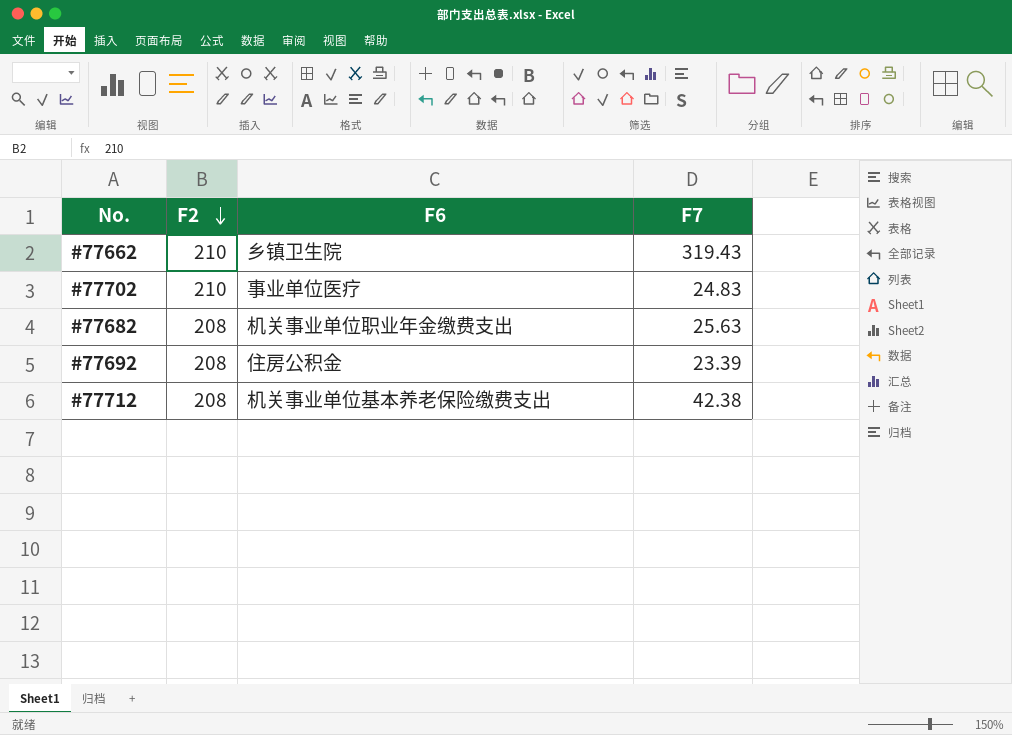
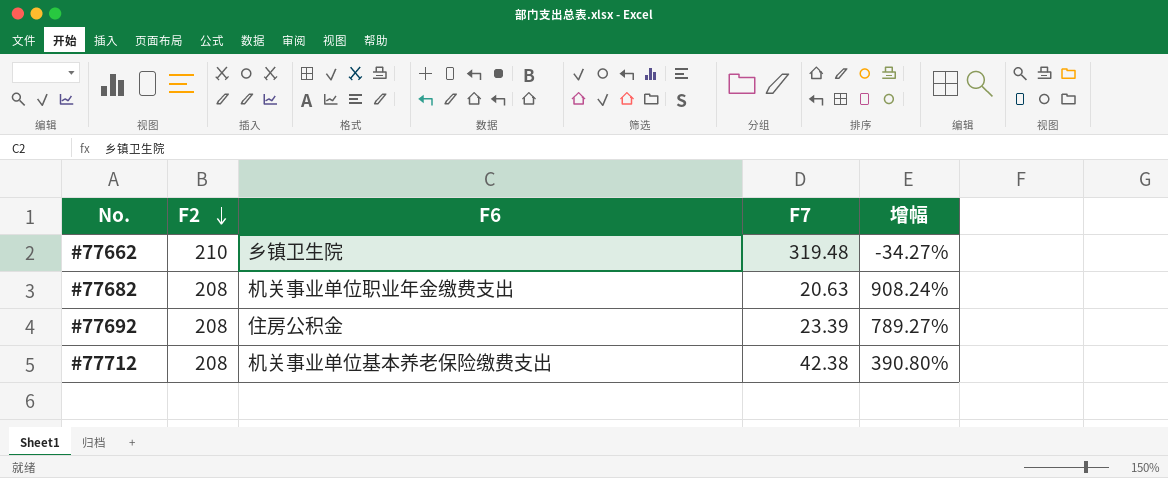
column 增幅 | formula: none -> ([F2] - [F7]) / [F7]
row #77702: 210 | 事业单位医疗 | 24.83 -> none
#77662 | F7: 319.43 -> 319.48
#77682 | F7: 25.63 -> 20.63

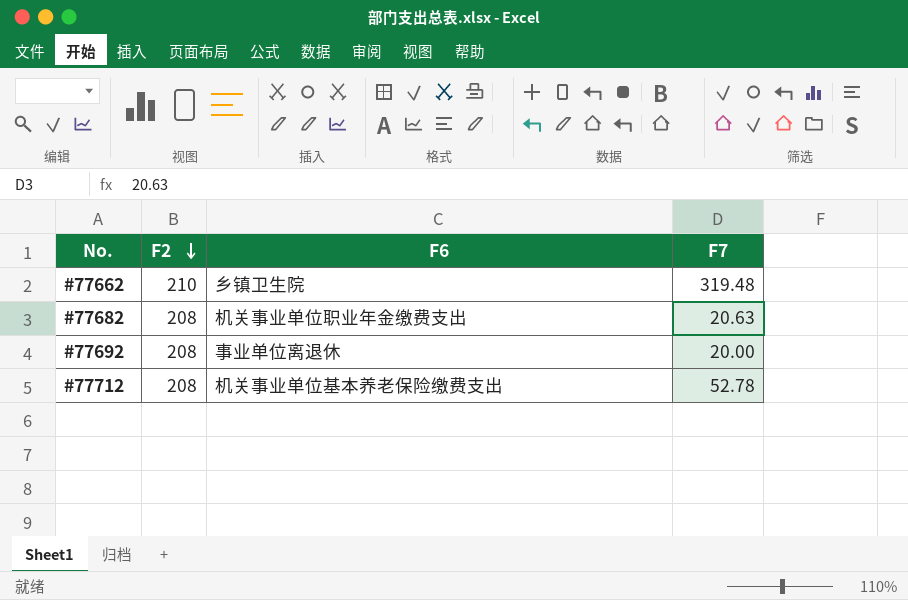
column 增幅 | formula: ([F2] - [F7]) / [F7] -> none
#77692 | F6: 住房公积金 -> 事业单位离退休
#77692 | F7: 23.39 -> 20.00
#77712 | F7: 42.38 -> 52.78

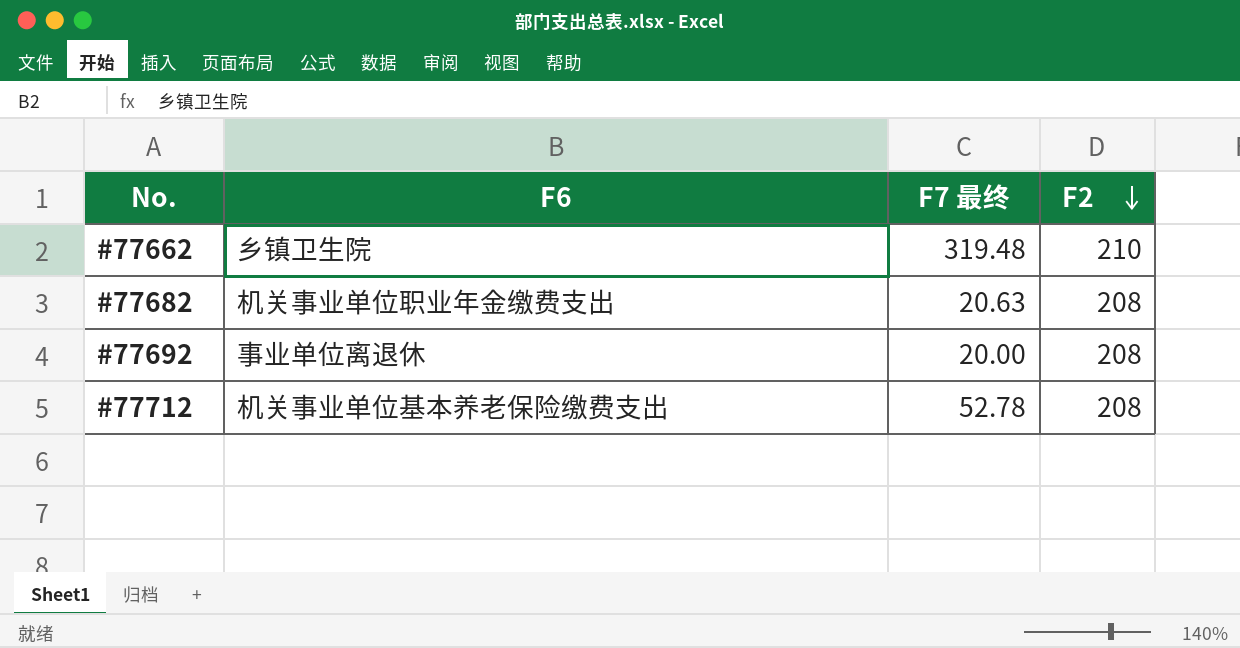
column name: F7 -> F7 最终
column F2 | position: 2 -> 4

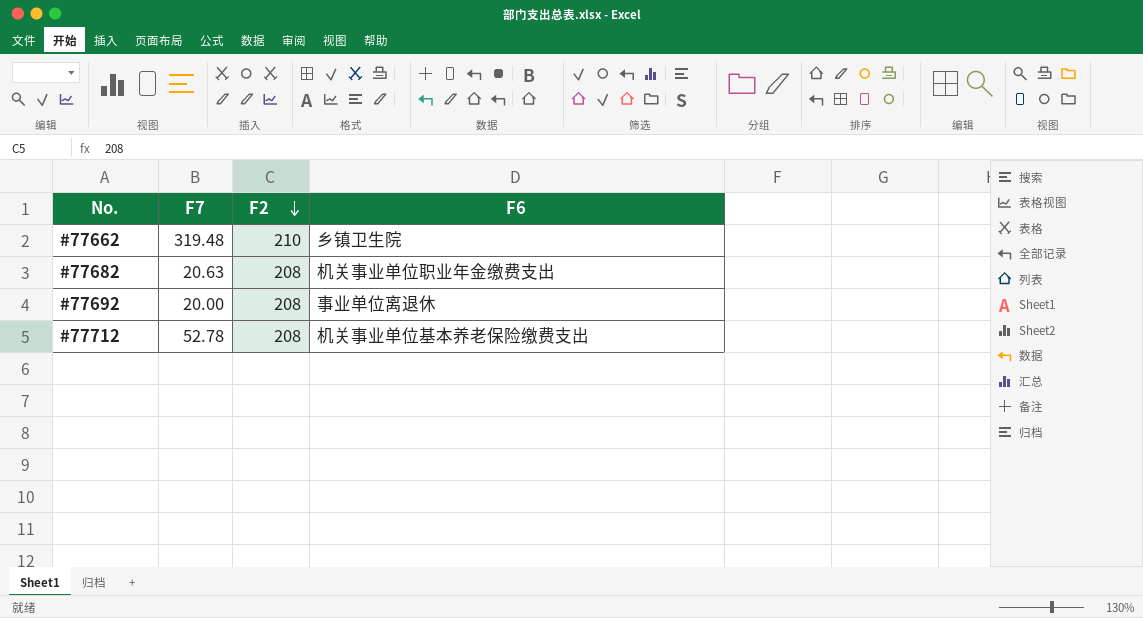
column name: F7 最终 -> F7
column F6 | position: 2 -> 4

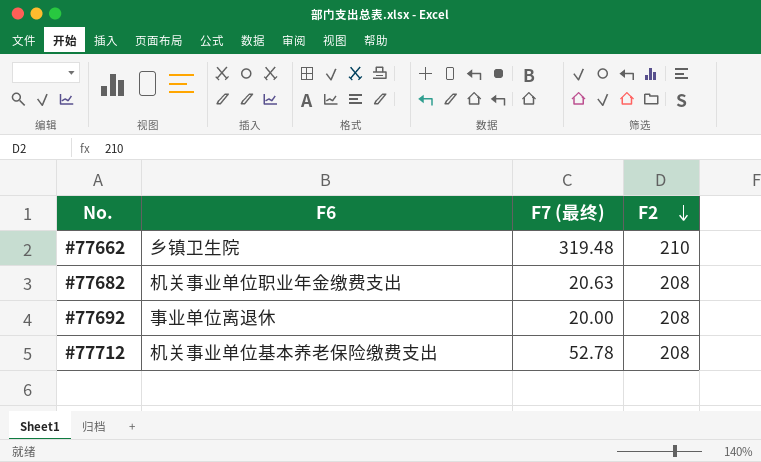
column F6 | position: 4 -> 2
column name: F7 -> F7 (最终)

